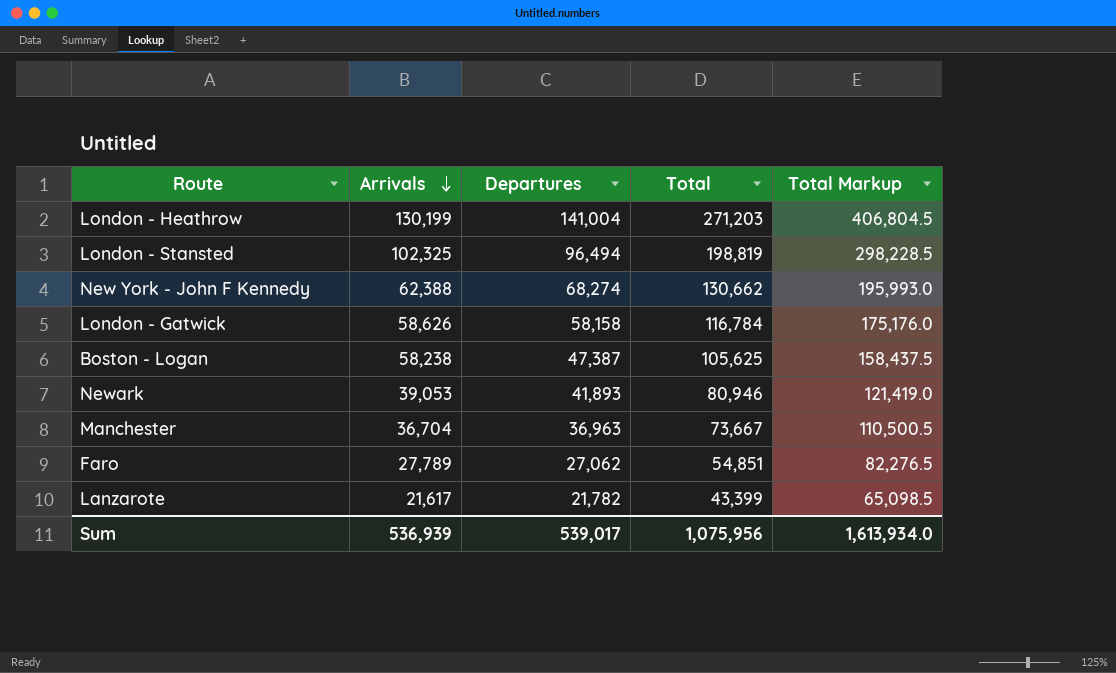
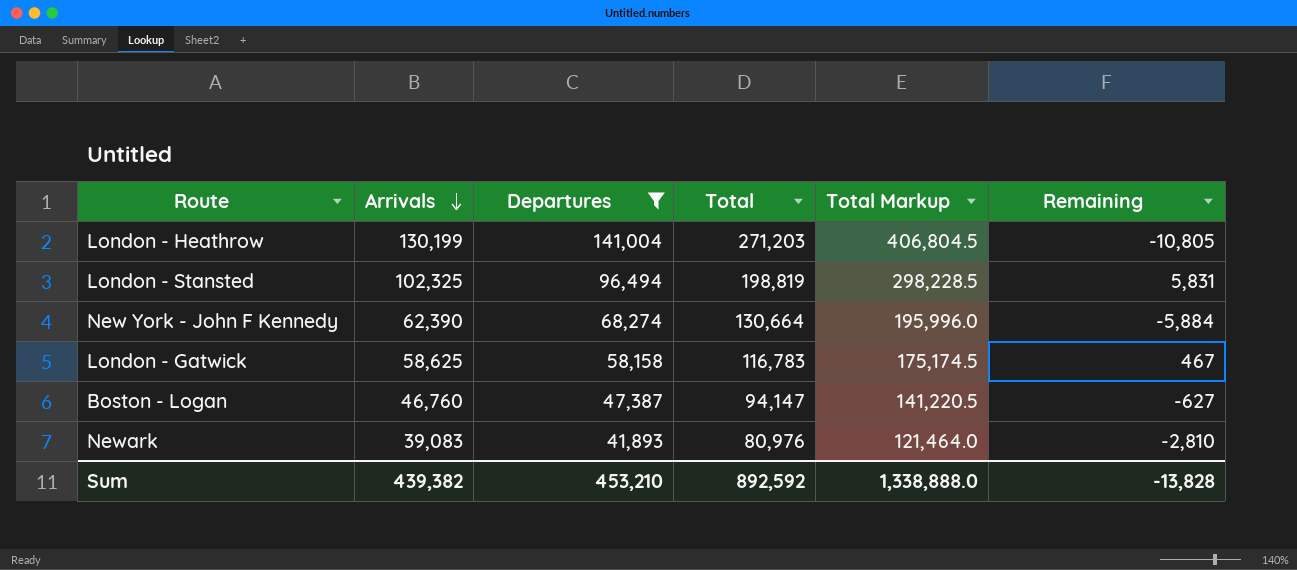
filter: none -> Departures >= 41,893
column Remaining | formula: none -> [Arrivals] - [Departures]
New York - John F Kennedy | Arrivals: 62,388 -> 62,390
New York - John F Kennedy | Total: 130,662 -> 130,664
New York - John F Kennedy | Total Markup: 195,993.0 -> 195,996.0
London - Gatwick | Arrivals: 58,626 -> 58,625
London - Gatwick | Total: 116,784 -> 116,783
London - Gatwick | Total Markup: 175,176.0 -> 175,174.5
Boston - Logan | Arrivals: 58,238 -> 46,760
Boston - Logan | Total: 105,625 -> 94,147
Boston - Logan | Total Markup: 158,437.5 -> 141,220.5
Newark | Arrivals: 39,053 -> 39,083
Newark | Total: 80,946 -> 80,976
Newark | Total Markup: 121,419.0 -> 121,464.0
Sum | Arrivals: 536,939 -> 439,382
Sum | Departures: 539,017 -> 453,210
Sum | Total: 1,075,956 -> 892,592
Sum | Total Markup: 1,613,934.0 -> 1,338,888.0

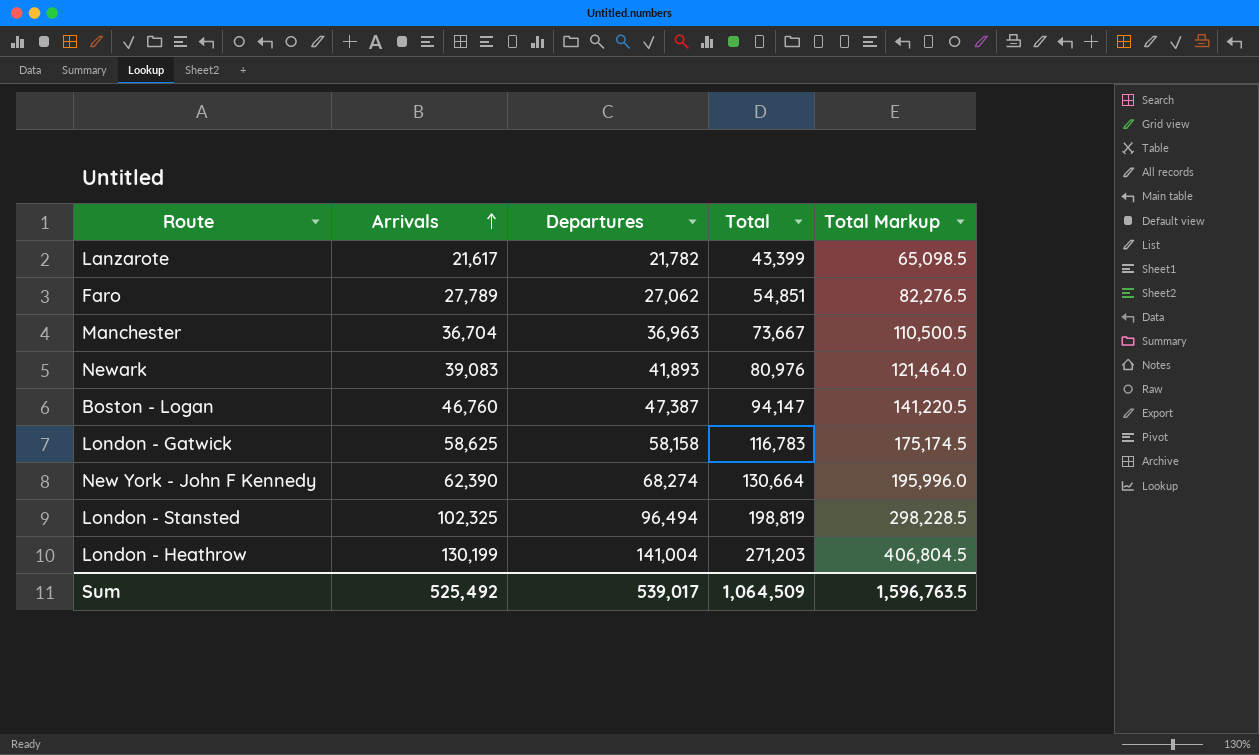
filter: Departures >= 41,893 -> none
row order: Arrivals descending -> Arrivals ascending
column Remaining | formula: [Arrivals] - [Departures] -> none
Sum | Arrivals: 439,382 -> 525,492
Sum | Departures: 453,210 -> 539,017
Sum | Total: 892,592 -> 1,064,509
Sum | Total Markup: 1,338,888.0 -> 1,596,763.5

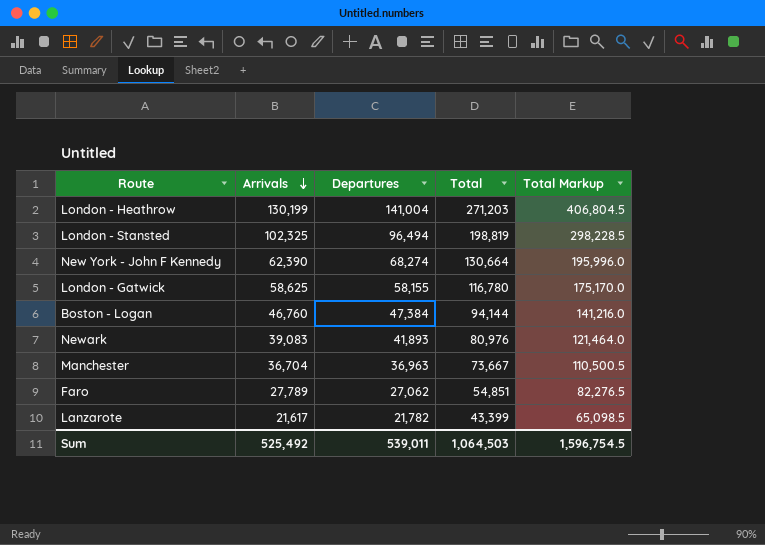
row order: Arrivals ascending -> Arrivals descending
London - Gatwick | Departures: 58,158 -> 58,155
London - Gatwick | Total: 116,783 -> 116,780
London - Gatwick | Total Markup: 175,174.5 -> 175,170.0
Boston - Logan | Departures: 47,387 -> 47,384
Boston - Logan | Total: 94,147 -> 94,144
Boston - Logan | Total Markup: 141,220.5 -> 141,216.0
Sum | Departures: 539,017 -> 539,011
Sum | Total: 1,064,509 -> 1,064,503
Sum | Total Markup: 1,596,763.5 -> 1,596,754.5

